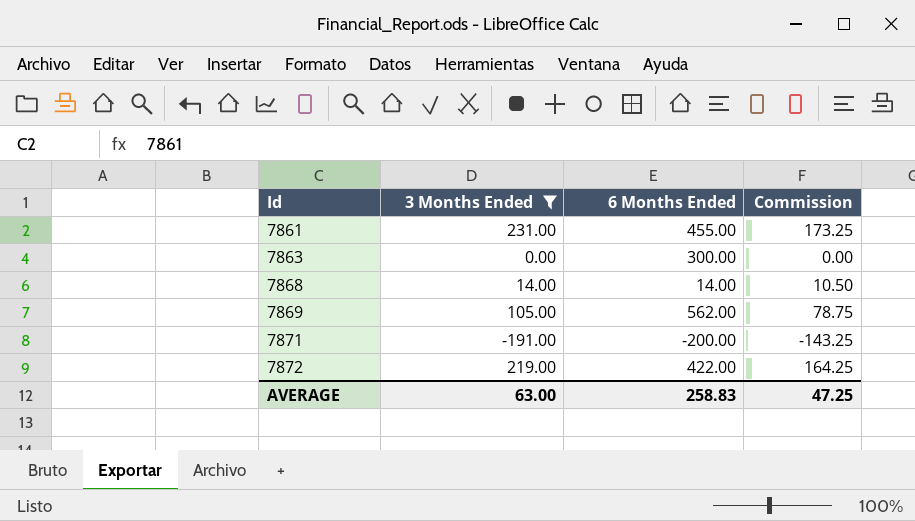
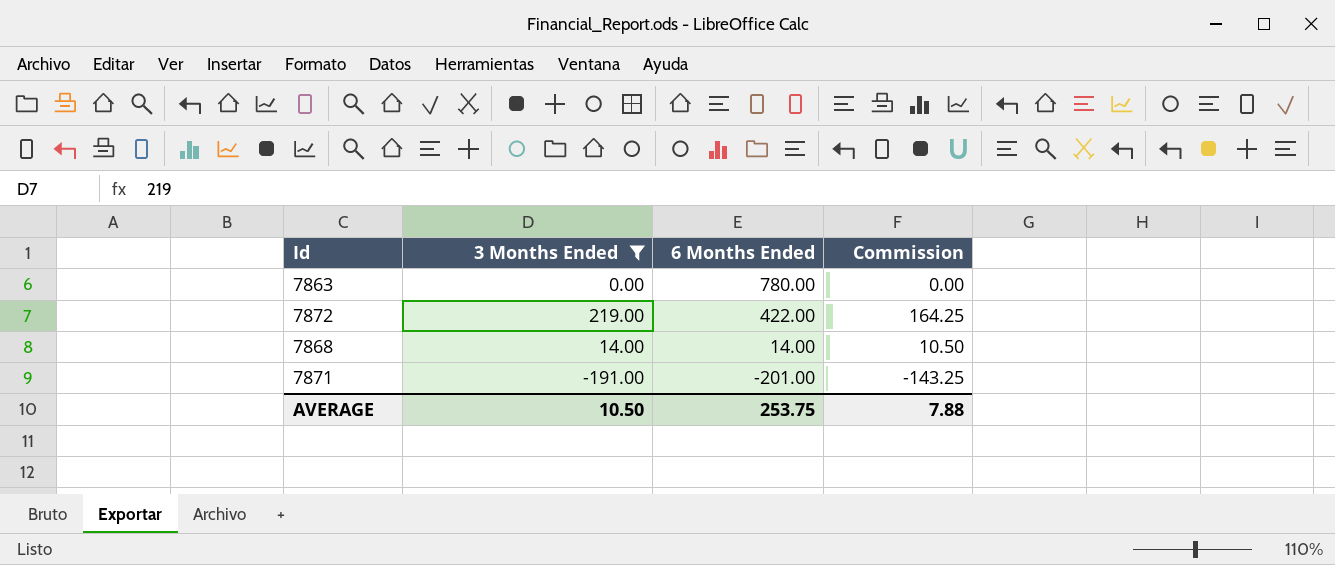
row order: Id ascending -> 6 Months Ended descending
row 7861: 231.00 | 455.00 | 173.25 -> none
row 7869: 105.00 | 562.00 | 78.75 -> none
7863 | 6 Months Ended: 300.00 -> 780.00
7871 | 6 Months Ended: -200.00 -> -201.00
AVERAGE | 3 Months Ended: 63.00 -> 10.50
AVERAGE | 6 Months Ended: 258.83 -> 253.75
AVERAGE | Commission: 47.25 -> 7.88

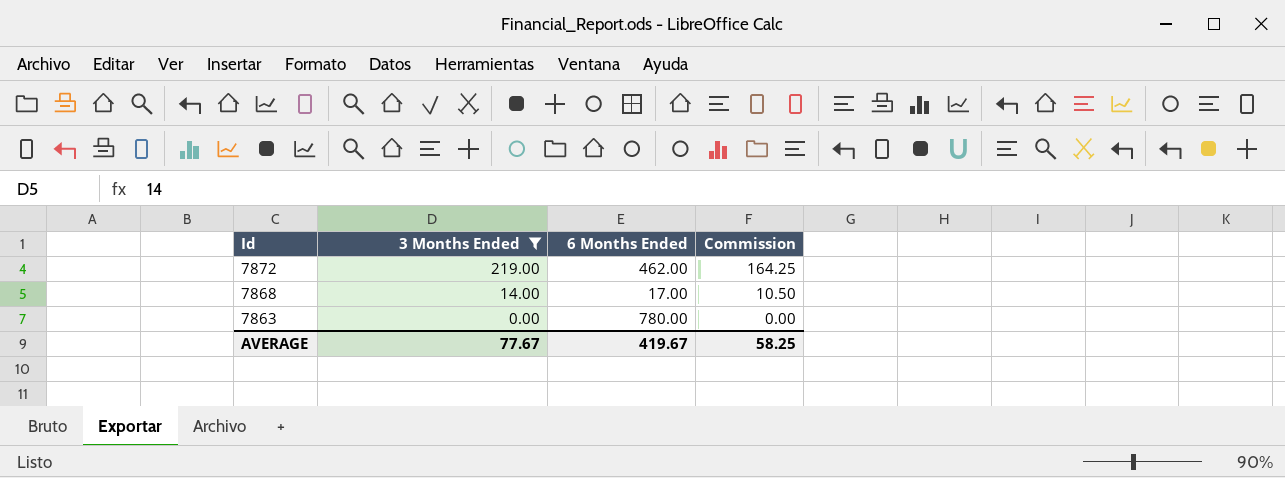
row order: 6 Months Ended descending -> Id descending
row 7871: -191.00 | -201.00 | -143.25 -> none
7872 | 6 Months Ended: 422.00 -> 462.00
7868 | 6 Months Ended: 14.00 -> 17.00
AVERAGE | 3 Months Ended: 10.50 -> 77.67
AVERAGE | 6 Months Ended: 253.75 -> 419.67
AVERAGE | Commission: 7.88 -> 58.25

